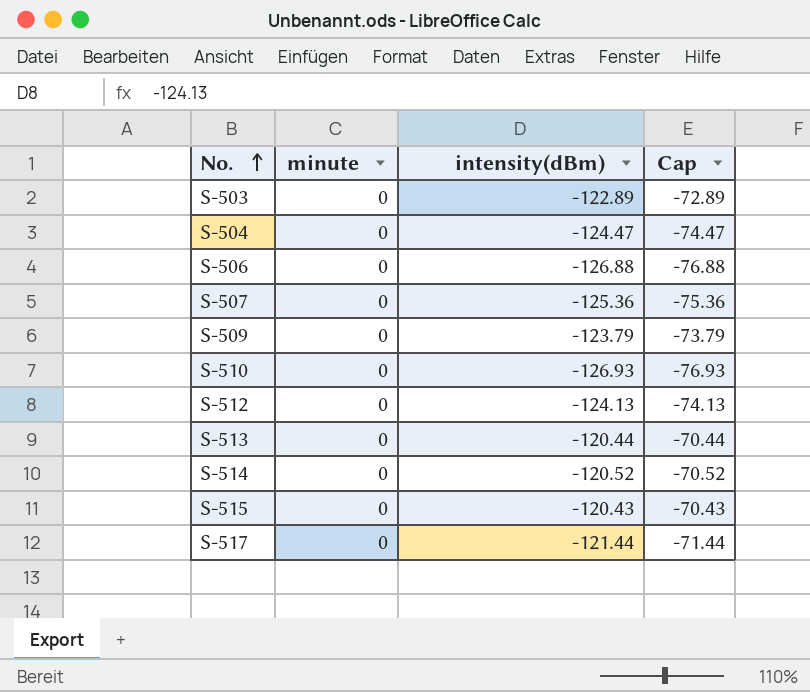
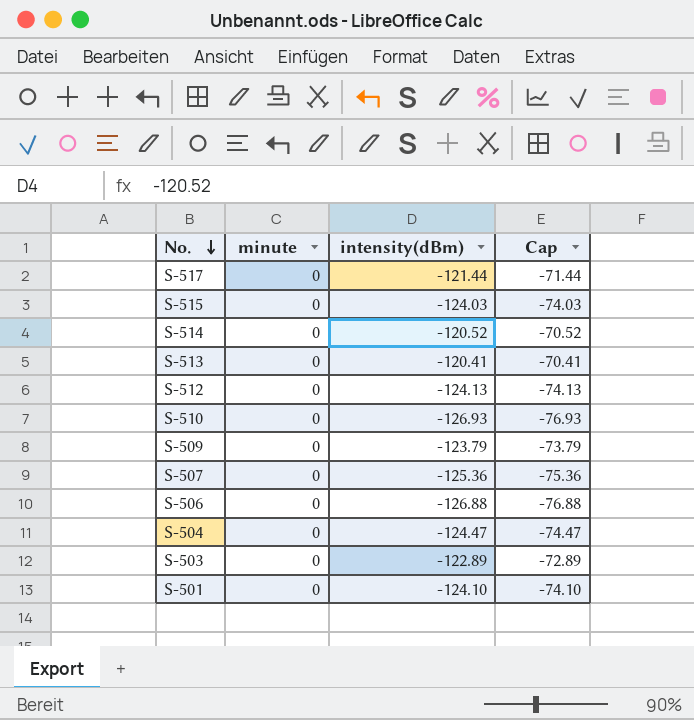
row order: No. ascending -> No. descending
S-515 | intensity(dBm): -120.43 -> -124.03
S-515 | Cap: -70.43 -> -74.03
S-513 | intensity(dBm): -120.44 -> -120.41
S-513 | Cap: -70.44 -> -70.41
row S-501: none -> 0 | -124.10 | -74.10

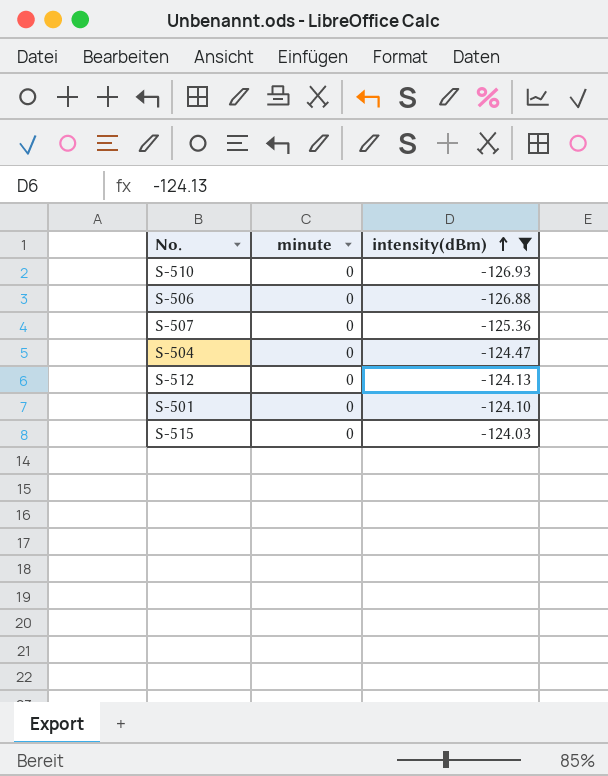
filter: none -> intensity(dBm) <= -124.03
row order: No. descending -> intensity(dBm) ascending
column Cap | formula: [intensity(dBm)] + 50 -> none

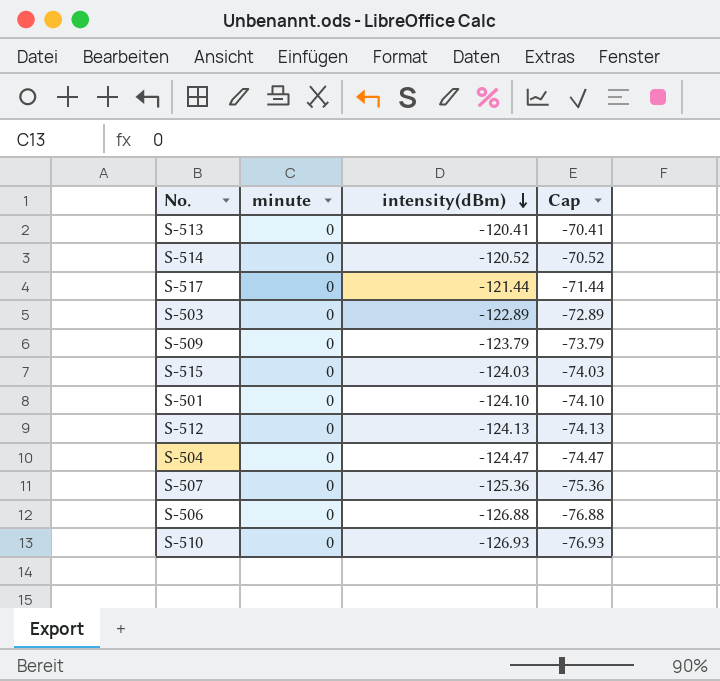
filter: intensity(dBm) <= -124.03 -> none
row order: intensity(dBm) ascending -> intensity(dBm) descending
column Cap | formula: none -> [intensity(dBm)] + 50

